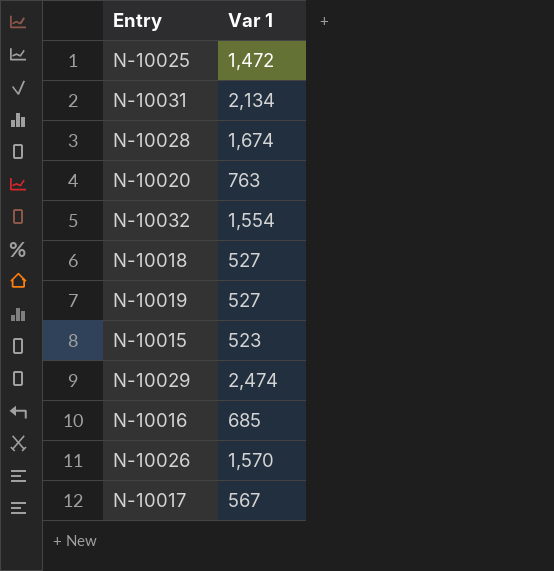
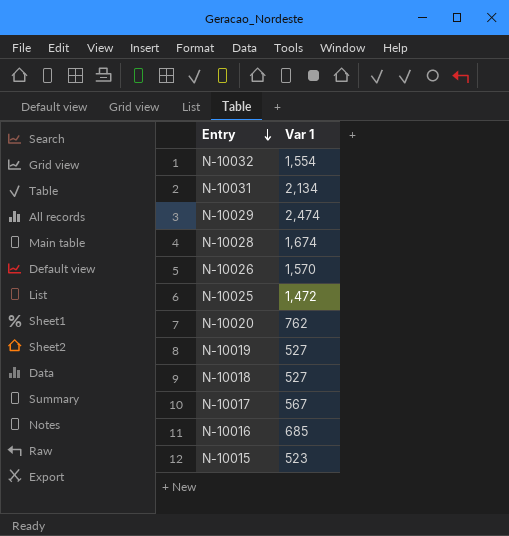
row order: none -> Entry descending
N-10020 | Var 1: 763 -> 762

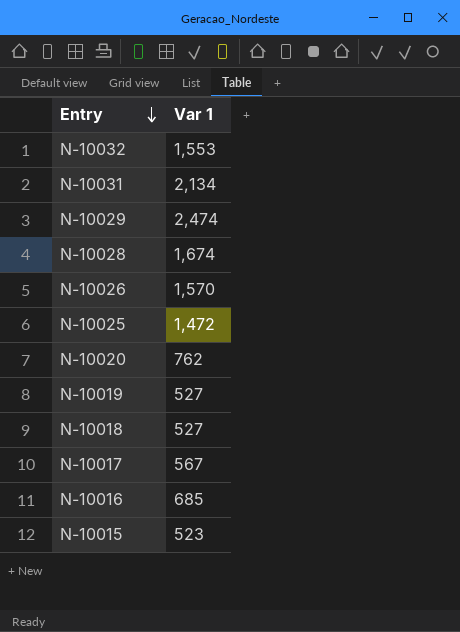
N-10032 | Var 1: 1,554 -> 1,553

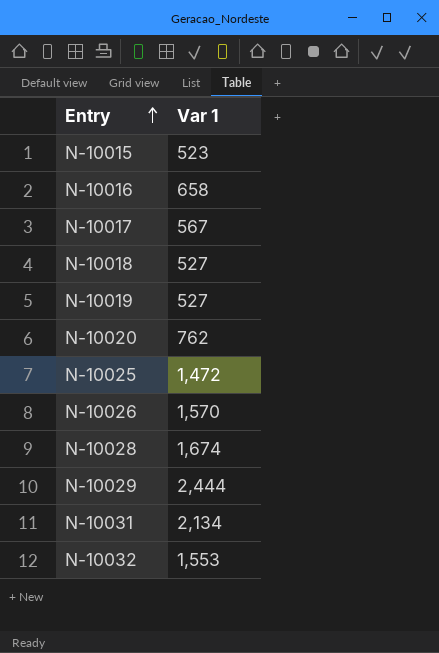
row order: Entry descending -> Entry ascending
N-10016 | Var 1: 685 -> 658
N-10029 | Var 1: 2,474 -> 2,444

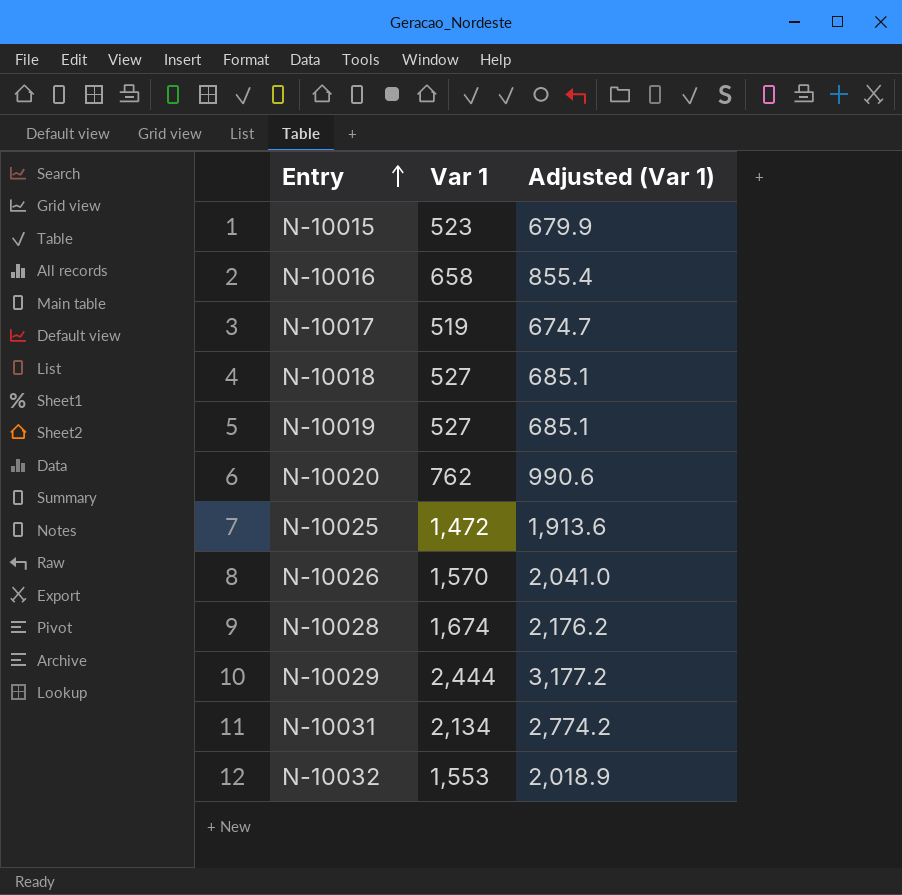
column Adjusted (Var 1) | formula: none -> [Var 1] * 1.3
N-10017 | Var 1: 567 -> 519

